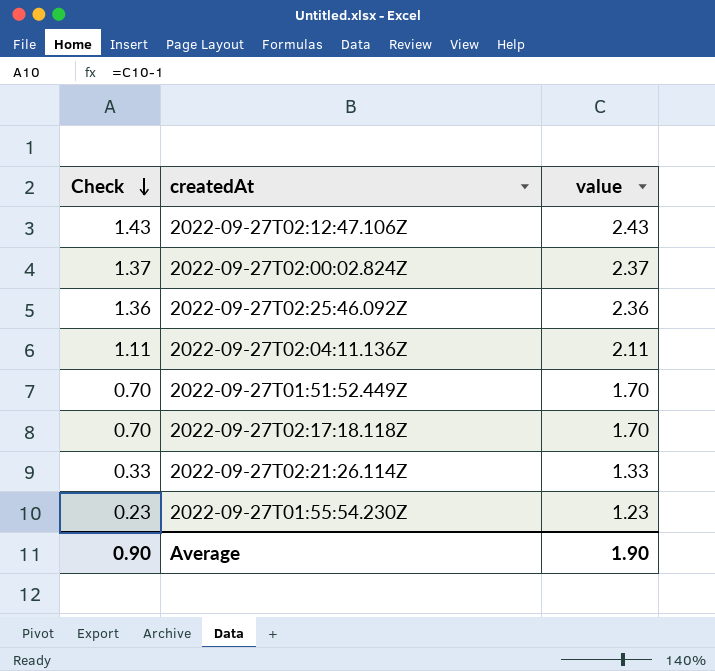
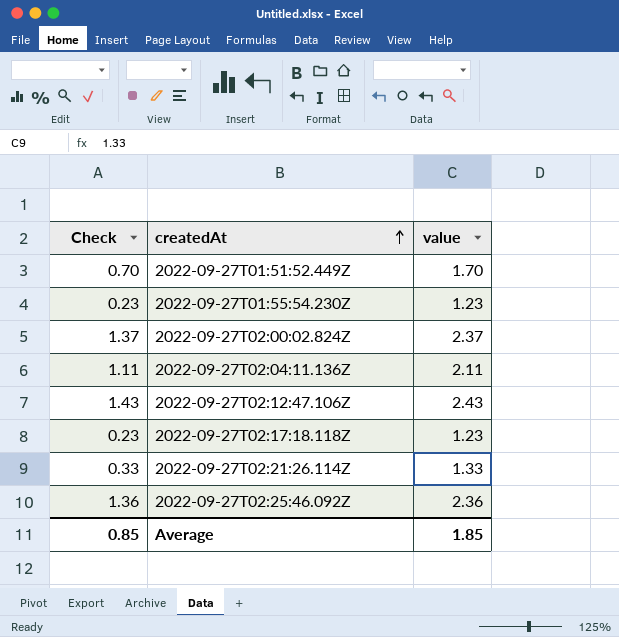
row order: Check descending -> createdAt ascending
2022-09-27T02:17:18.118Z | Check: 0.70 -> 0.23
2022-09-27T02:17:18.118Z | value: 1.70 -> 1.23
Average | Check: 0.90 -> 0.85
Average | value: 1.90 -> 1.85

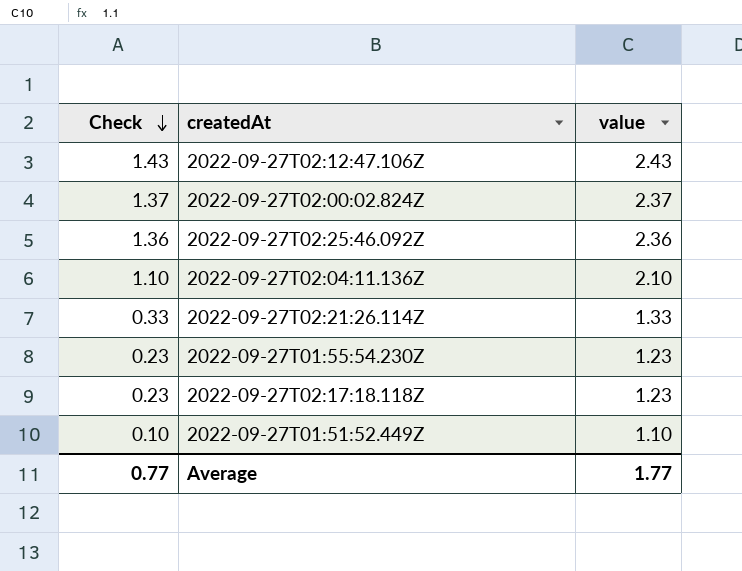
row order: createdAt ascending -> Check descending
2022-09-27T02:04:11.136Z | Check: 1.11 -> 1.10
2022-09-27T02:04:11.136Z | value: 2.11 -> 2.10
2022-09-27T01:51:52.449Z | Check: 0.70 -> 0.10
2022-09-27T01:51:52.449Z | value: 1.70 -> 1.10
Average | Check: 0.85 -> 0.77
Average | value: 1.85 -> 1.77

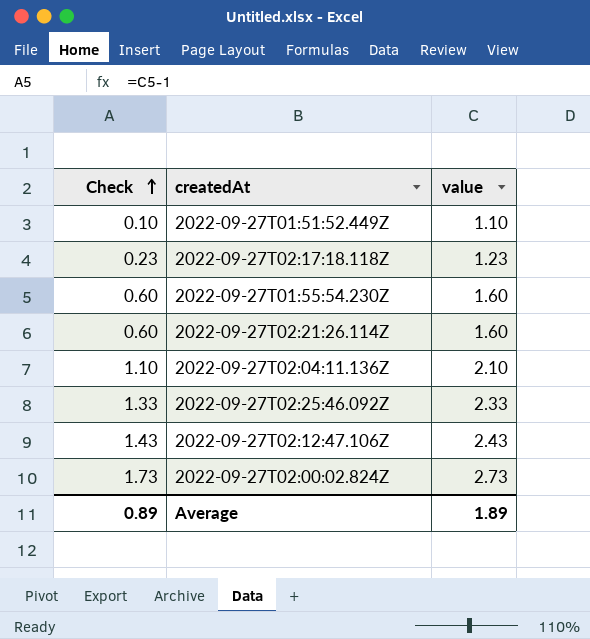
row order: Check descending -> Check ascending
2022-09-27T01:55:54.230Z | Check: 0.23 -> 0.60
2022-09-27T01:55:54.230Z | value: 1.23 -> 1.60
2022-09-27T02:21:26.114Z | Check: 0.33 -> 0.60
2022-09-27T02:21:26.114Z | value: 1.33 -> 1.60
2022-09-27T02:25:46.092Z | Check: 1.36 -> 1.33
2022-09-27T02:25:46.092Z | value: 2.36 -> 2.33
2022-09-27T02:00:02.824Z | Check: 1.37 -> 1.73
2022-09-27T02:00:02.824Z | value: 2.37 -> 2.73
Average | Check: 0.77 -> 0.89
Average | value: 1.77 -> 1.89

